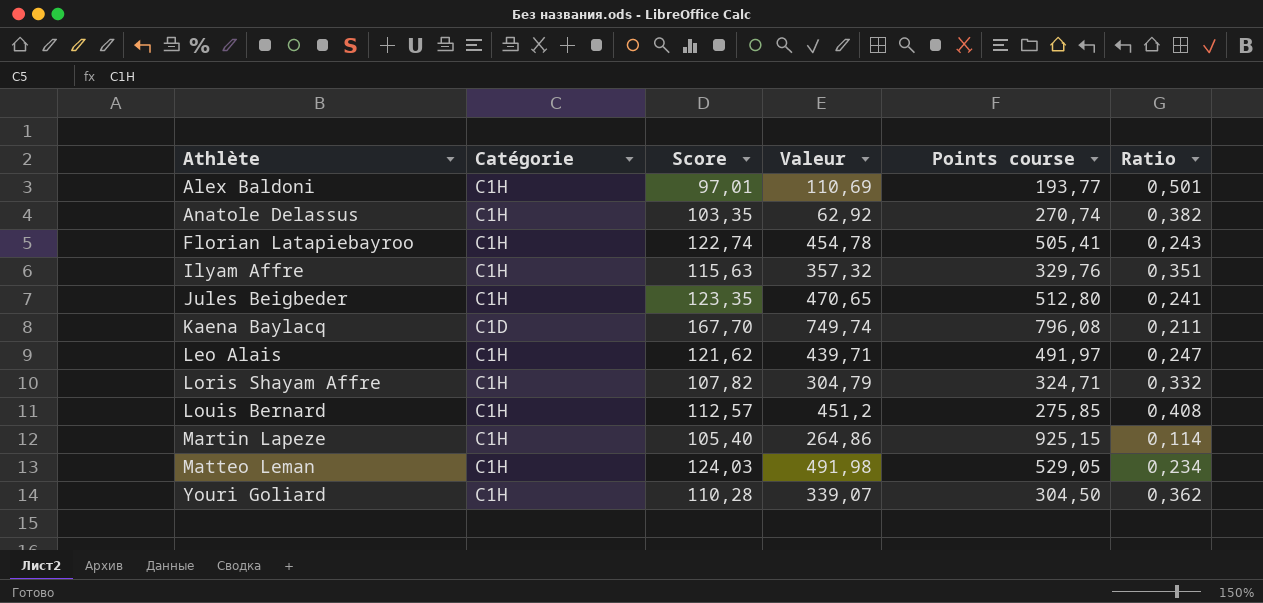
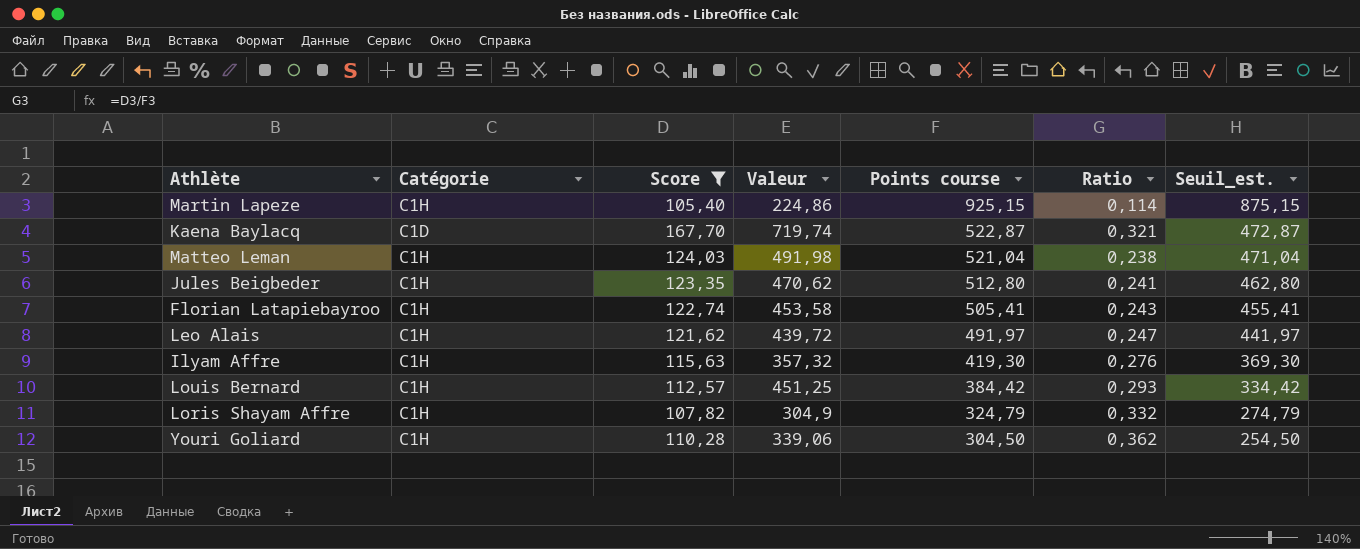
filter: none -> Score >= 105,40
row order: Athlète ascending -> Points course descending
column Seuil_est. | formula: none -> [Points course] - 50
Martin Lapeze | Valeur: 264,86 -> 224,86
Kaena Baylacq | Valeur: 749,74 -> 719,74
Kaena Baylacq | Points course: 796,08 -> 522,87
Kaena Baylacq | Ratio: 0,211 -> 0,321
Matteo Leman | Points course: 529,05 -> 521,04
Matteo Leman | Ratio: 0,234 -> 0,238
Jules Beigbeder | Valeur: 470,65 -> 470,62
Florian Latapiebayroo | Valeur: 454,78 -> 453,58
Leo Alais | Valeur: 439,71 -> 439,72
Ilyam Affre | Points course: 329,76 -> 419,30
Ilyam Affre | Ratio: 0,351 -> 0,276
Louis Bernard | Valeur: 451,2 -> 451,25
Louis Bernard | Points course: 275,85 -> 384,42
Louis Bernard | Ratio: 0,408 -> 0,293
Loris Shayam Affre | Valeur: 304,79 -> 304,9
Loris Shayam Affre | Points course: 324,71 -> 324,79
Youri Goliard | Valeur: 339,07 -> 339,06

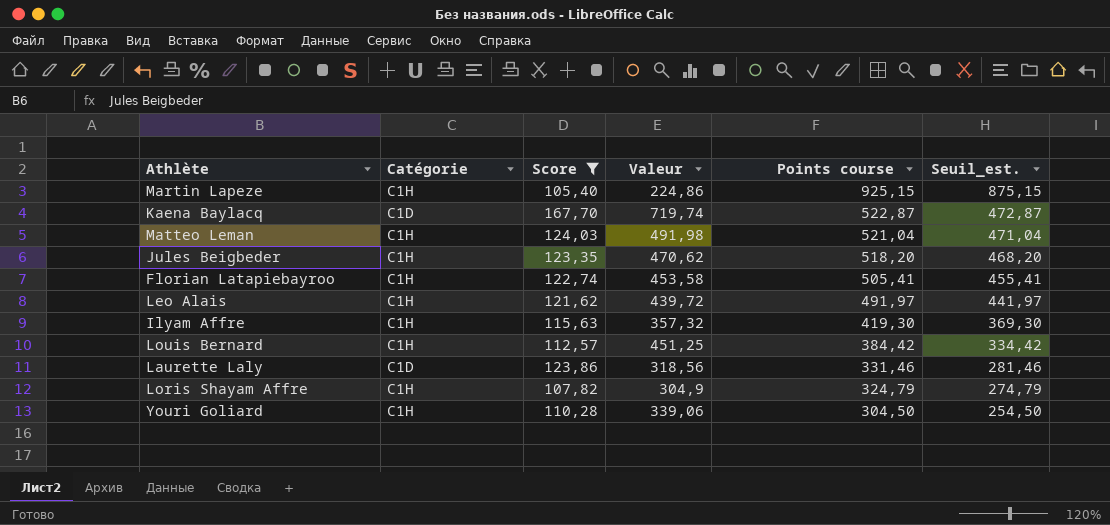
column Ratio | formula: [Score] / [Points course] -> none
Jules Beigbeder | Points course: 512,80 -> 518,20
Jules Beigbeder | Seuil_est.: 462,80 -> 468,20
row Laurette Laly: none -> C1D | 123,86 | 318,56 | 331,46 | 281,46

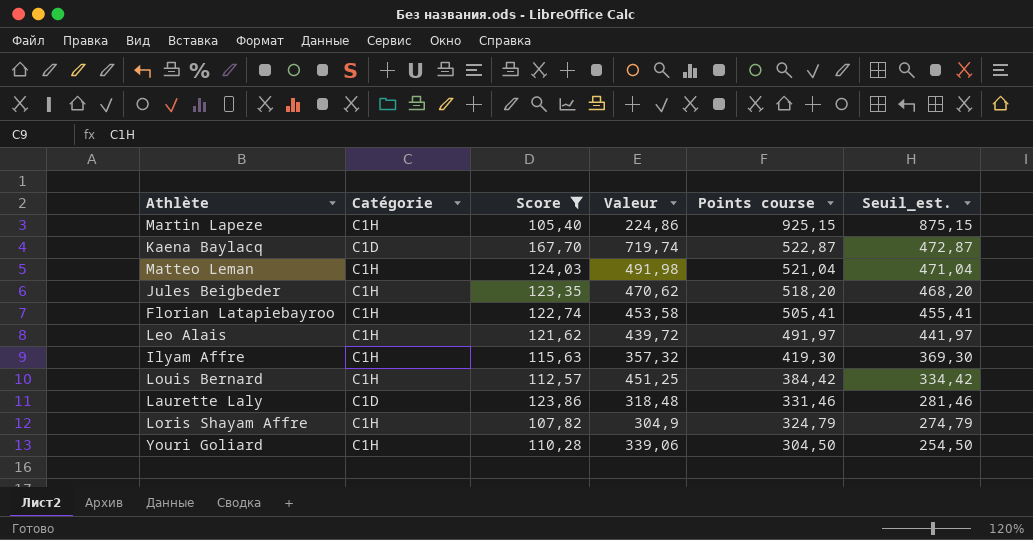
Laurette Laly | Valeur: 318,56 -> 318,48

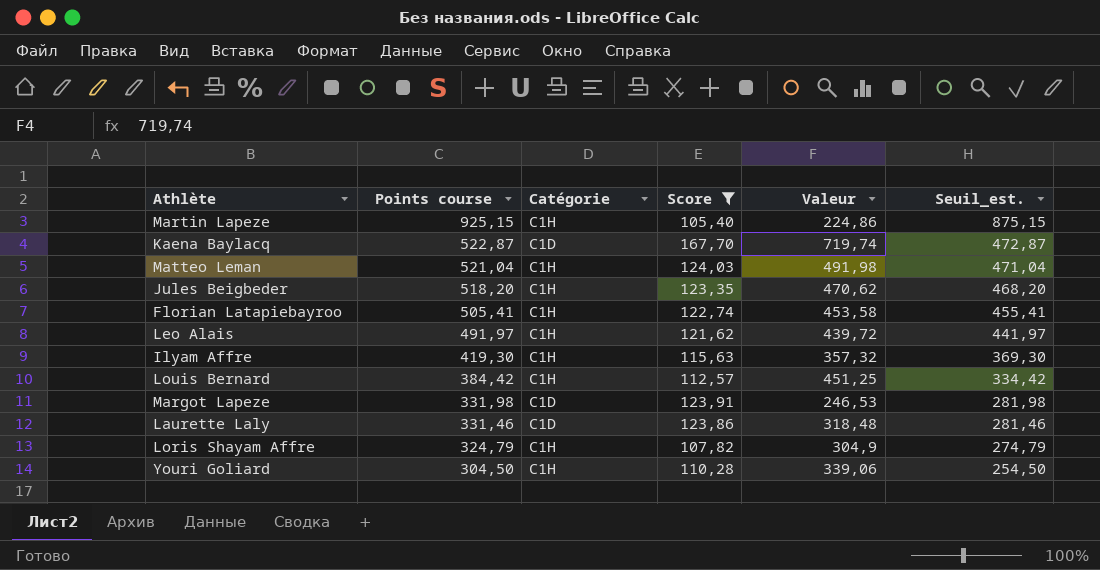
column Points course | position: 5 -> 2
row Margot Lapeze: none -> 331,98 | C1D | 123,91 | 246,53 | 281,98

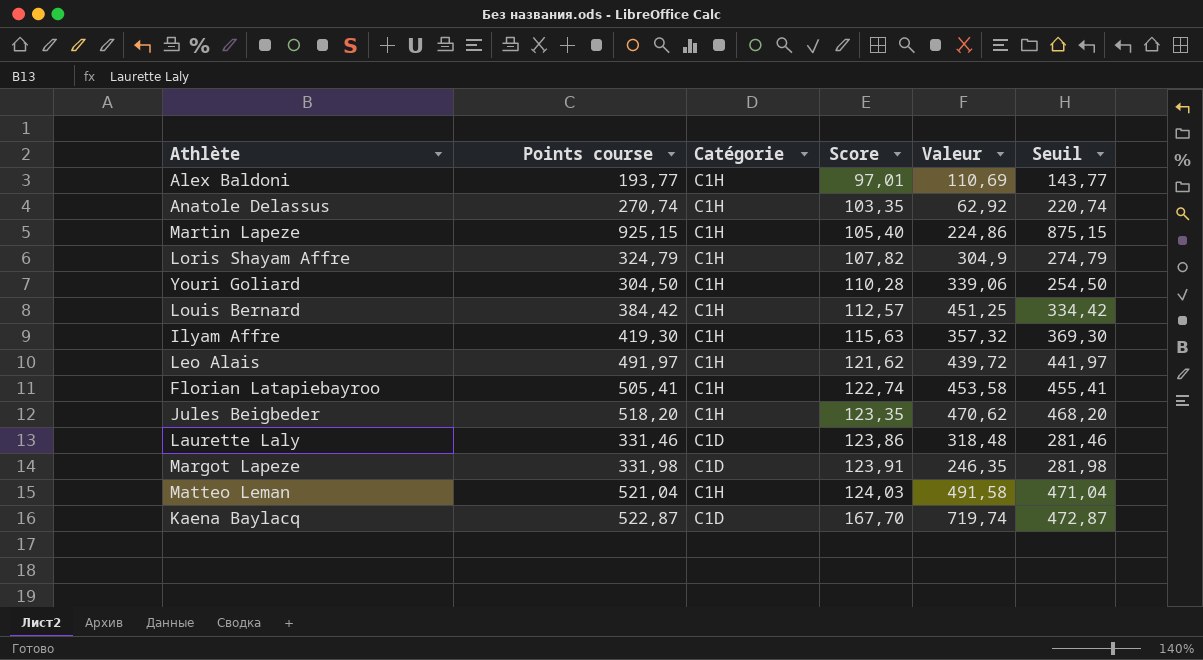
filter: Score >= 105,40 -> none
row order: Points course descending -> Score ascending
column name: Seuil_est. -> Seuil
Margot Lapeze | Valeur: 246,53 -> 246,35
Matteo Leman | Valeur: 491,98 -> 491,58

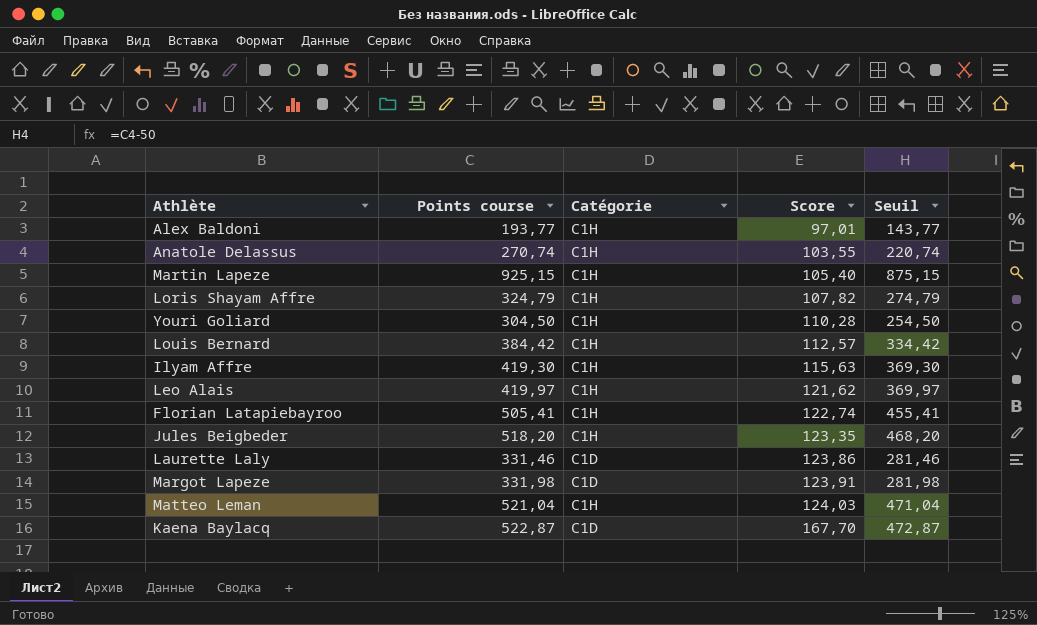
column Valeur | position: 5 -> none
Anatole Delassus | Score: 103,35 -> 103,55
Leo Alais | Points course: 491,97 -> 419,97
Leo Alais | Seuil: 441,97 -> 369,97

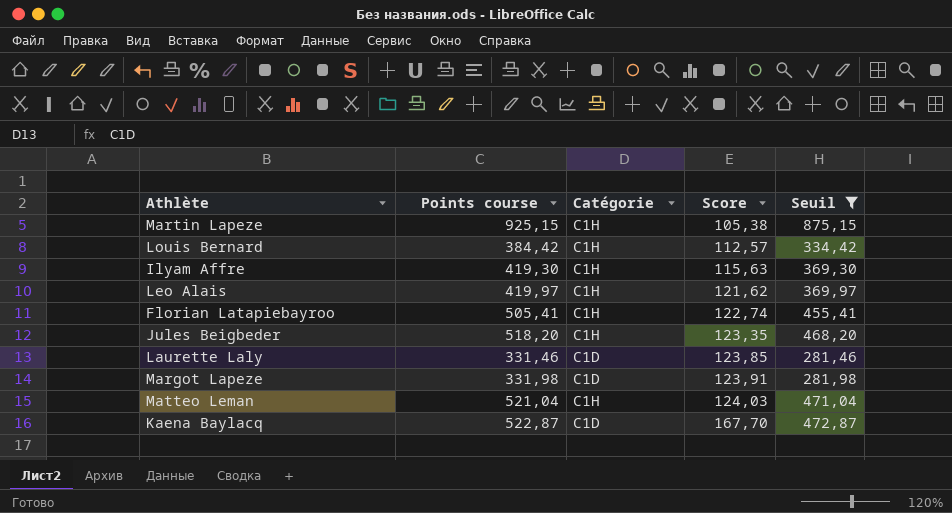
filter: none -> Seuil >= 281,46
Martin Lapeze | Score: 105,40 -> 105,38
Laurette Laly | Score: 123,86 -> 123,85

